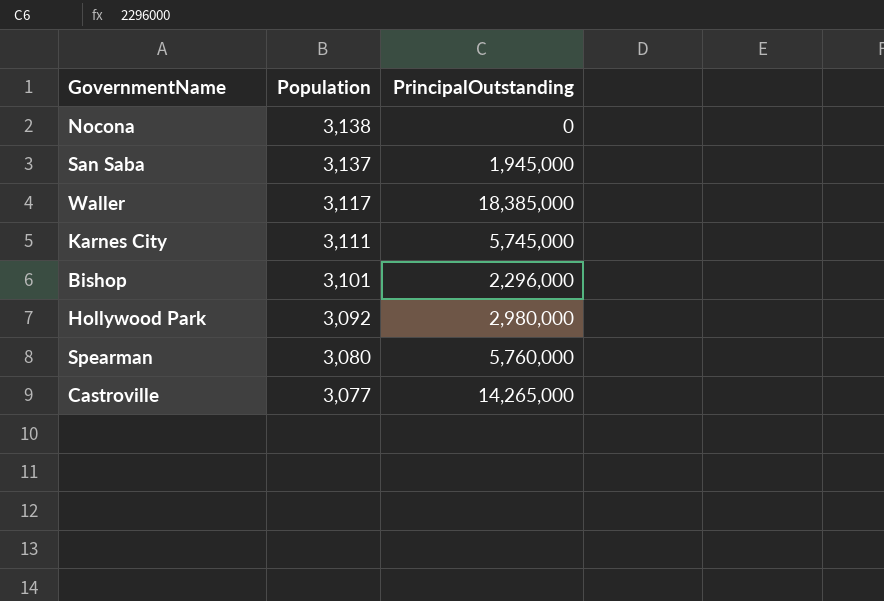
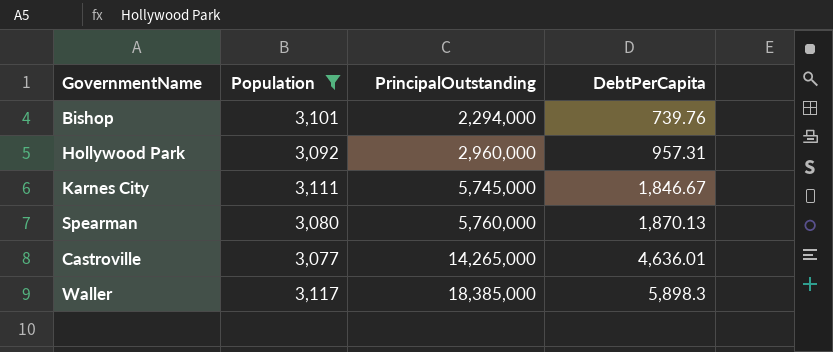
filter: none -> Population <= 3,117
row order: Population descending -> PrincipalOutstanding ascending
column DebtPerCapita | formula: none -> [PrincipalOutstanding] / [Population]
Bishop | PrincipalOutstanding: 2,296,000 -> 2,294,000
Hollywood Park | PrincipalOutstanding: 2,980,000 -> 2,960,000

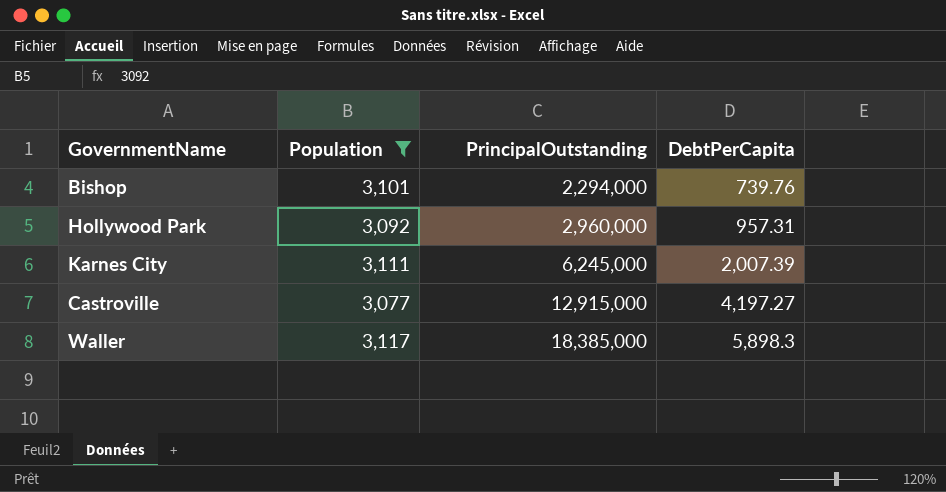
row Spearman: 3,080 | 5,760,000 | 1,870.13 -> none
Karnes City | PrincipalOutstanding: 5,745,000 -> 6,245,000
Karnes City | DebtPerCapita: 1,846.67 -> 2,007.39
Castroville | PrincipalOutstanding: 14,265,000 -> 12,915,000
Castroville | DebtPerCapita: 4,636.01 -> 4,197.27

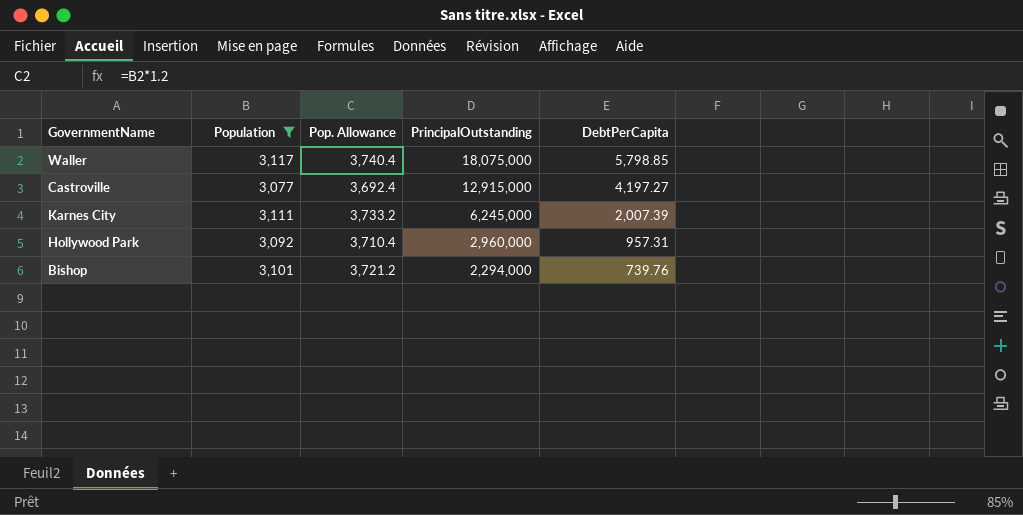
row order: PrincipalOutstanding ascending -> PrincipalOutstanding descending
column Pop. Allowance | formula: none -> [Population] * 1.2
Waller | PrincipalOutstanding: 18,385,000 -> 18,075,000
Waller | DebtPerCapita: 5,898.3 -> 5,798.85

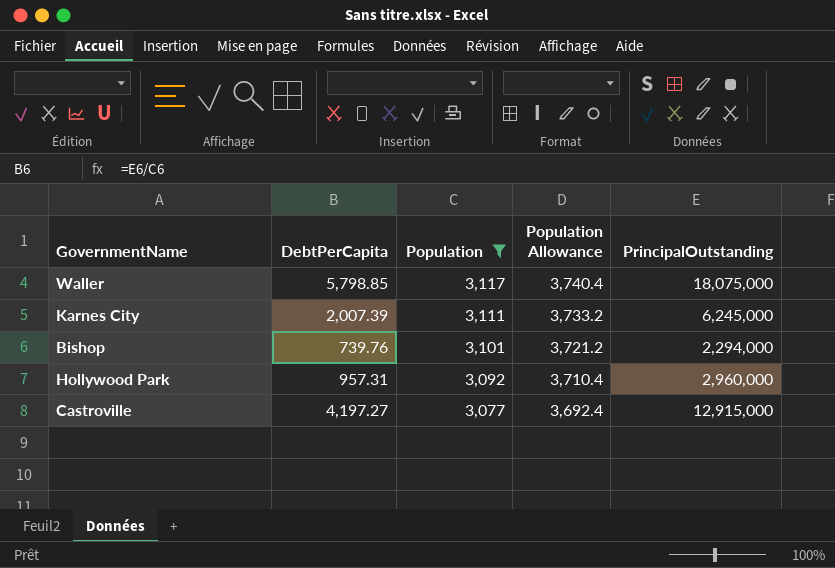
row order: PrincipalOutstanding descending -> Population descending
column DebtPerCapita | position: 5 -> 2
column name: Pop. Allowance -> Population Allowance

